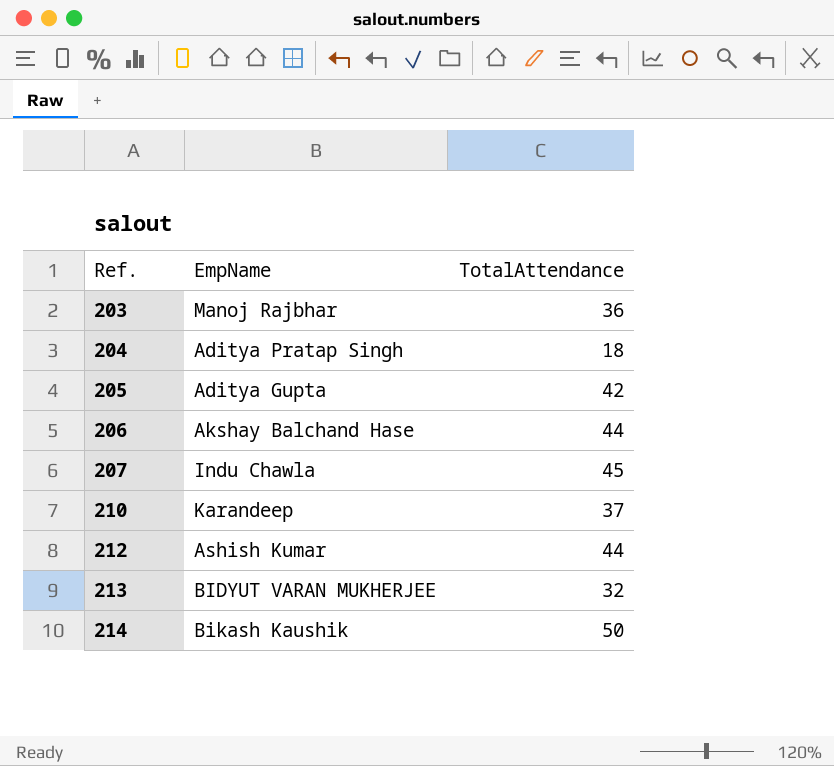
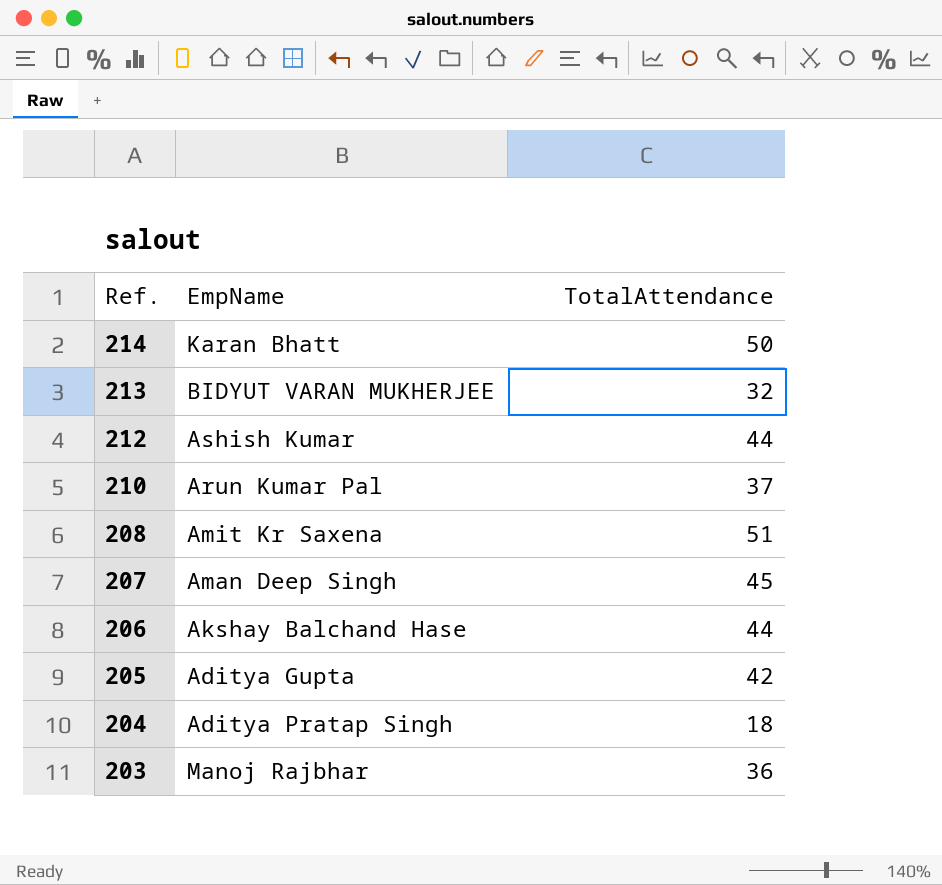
row order: Ref. ascending -> Ref. descending
214 | EmpName: Bikash Kaushik -> Karan Bhatt
210 | EmpName: Karandeep -> Arun Kumar Pal
row 208: none -> Amit Kr Saxena | 51
207 | EmpName: Indu Chawla -> Aman Deep Singh

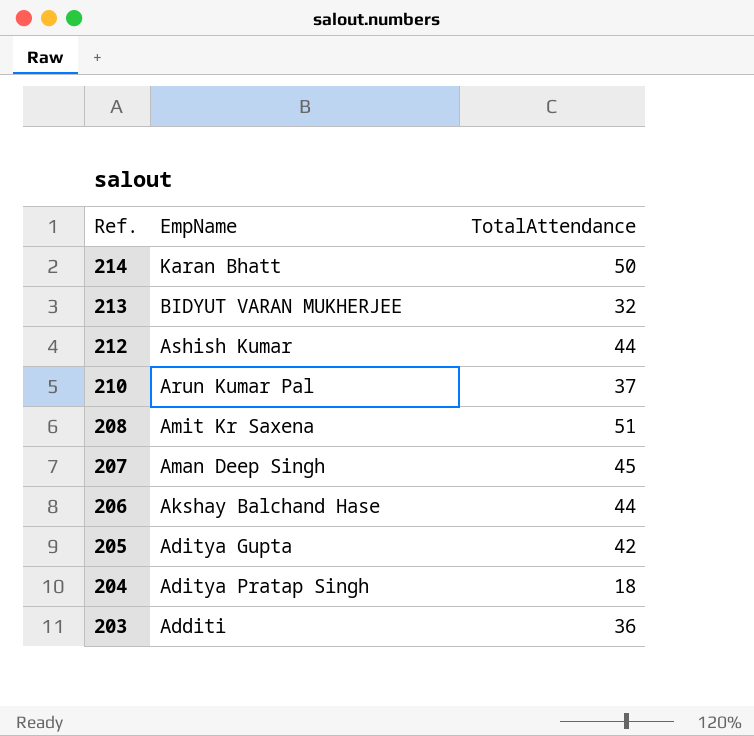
203 | EmpName: Manoj Rajbhar -> Additi

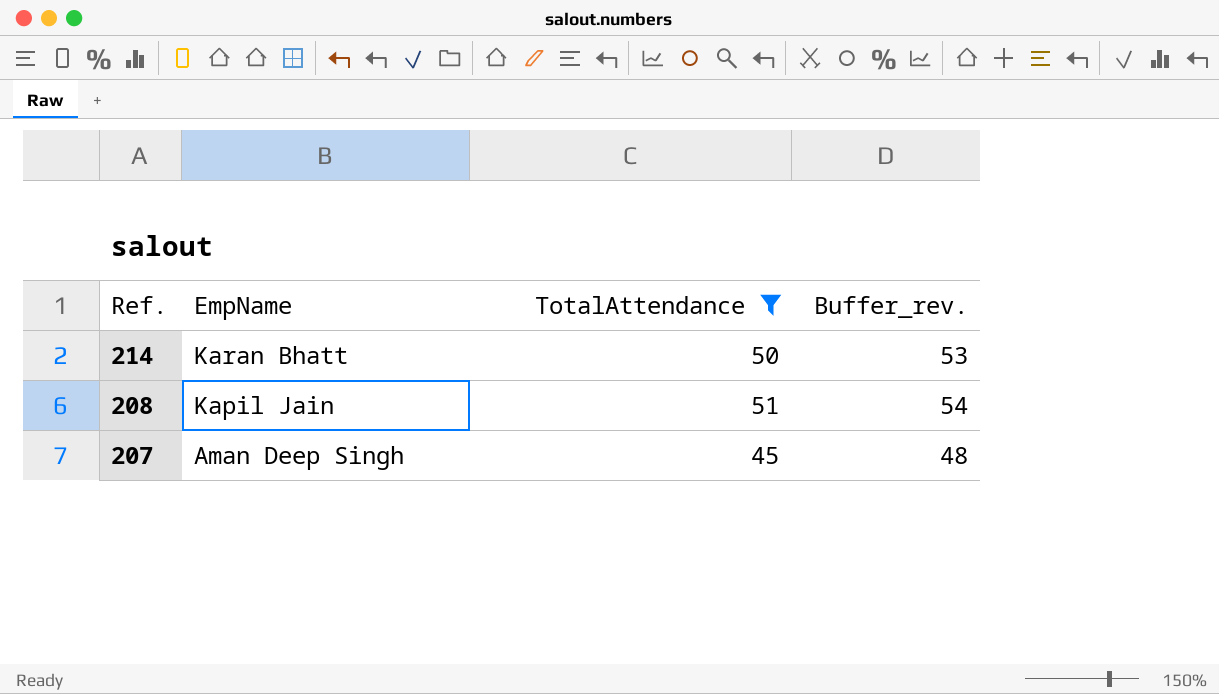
filter: none -> TotalAttendance >= 45
column Buffer_rev. | formula: none -> [TotalAttendance] + 3
208 | EmpName: Amit Kr Saxena -> Kapil Jain

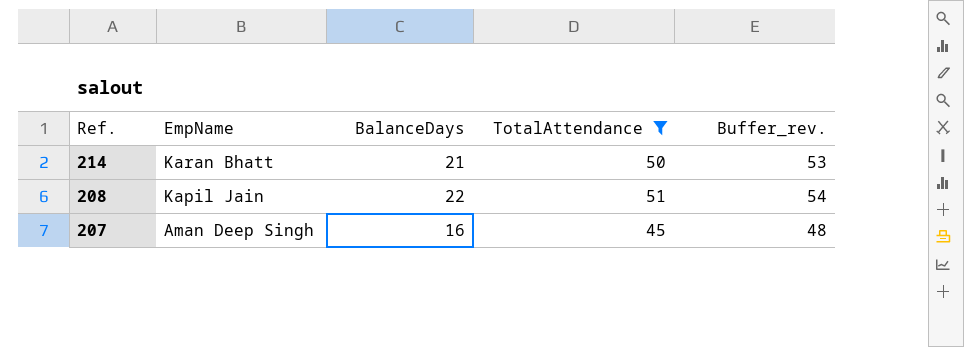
column BalanceDays | position: none -> 3

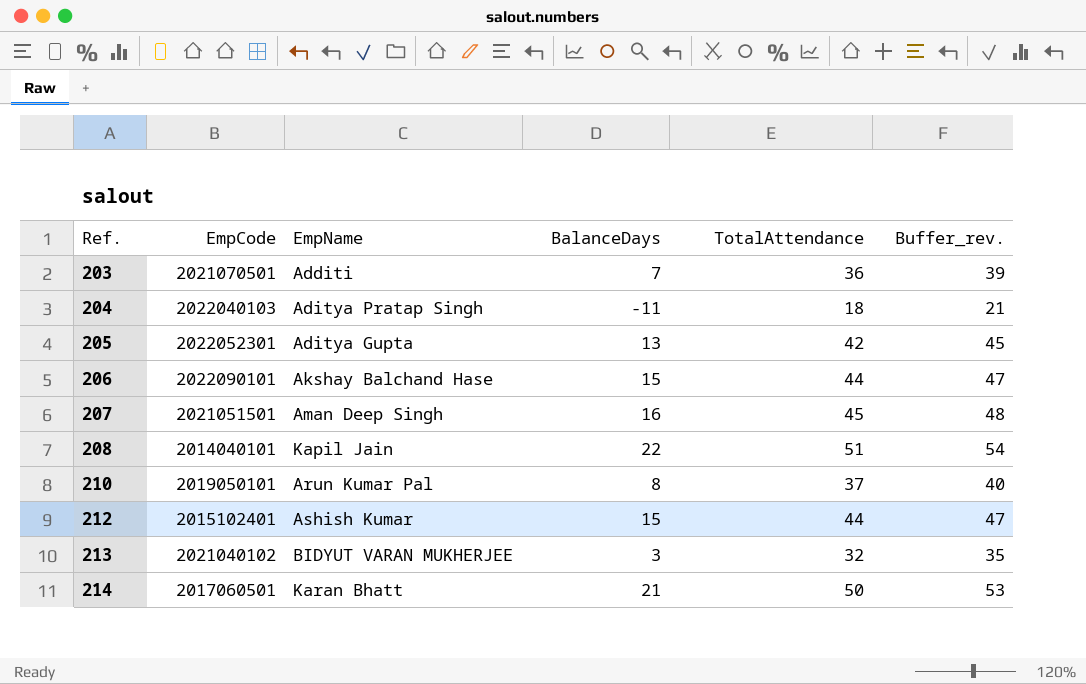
filter: TotalAttendance >= 45 -> none
row order: Ref. descending -> Ref. ascending
column EmpCode | position: none -> 2

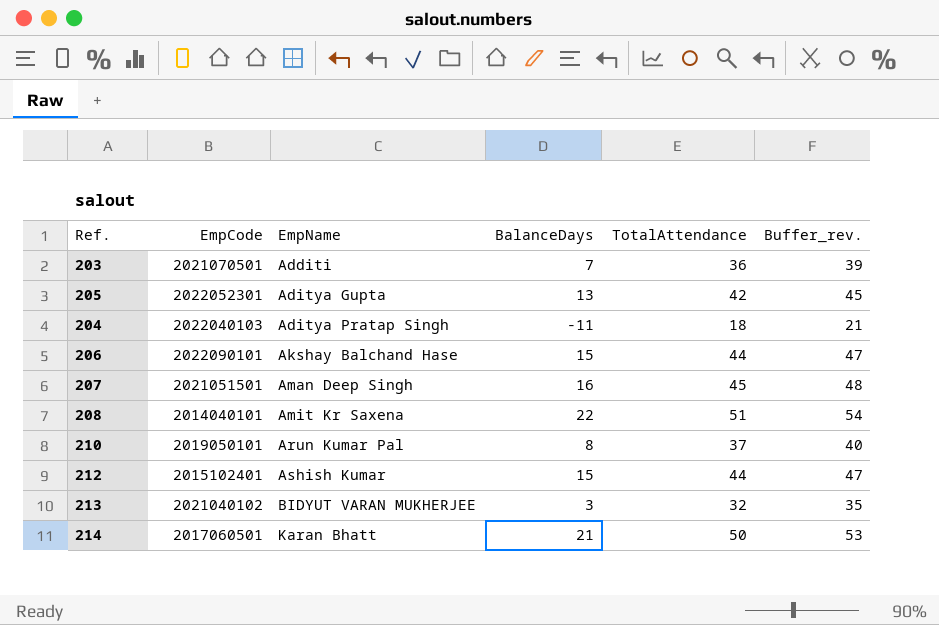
row order: Ref. ascending -> EmpName ascending
208 | EmpName: Kapil Jain -> Amit Kr Saxena

